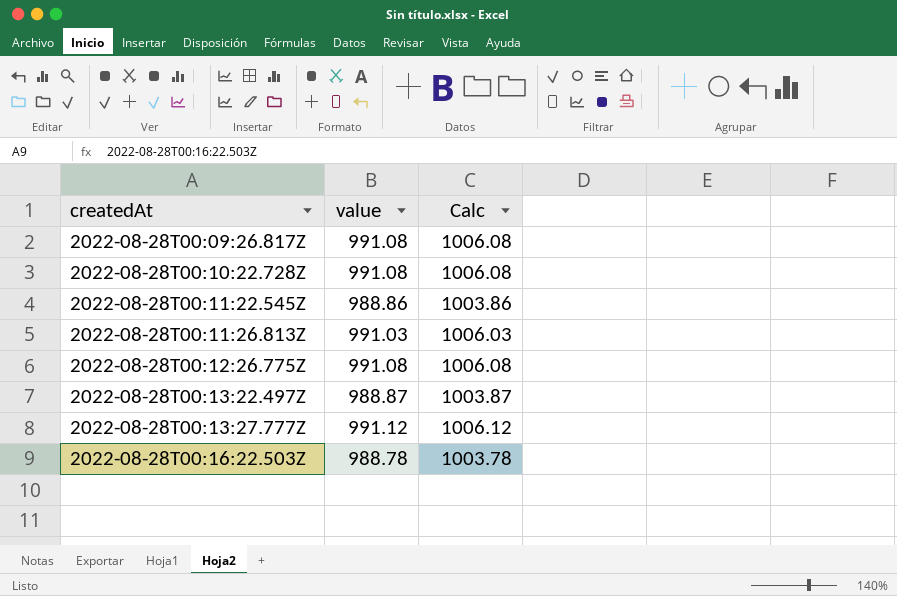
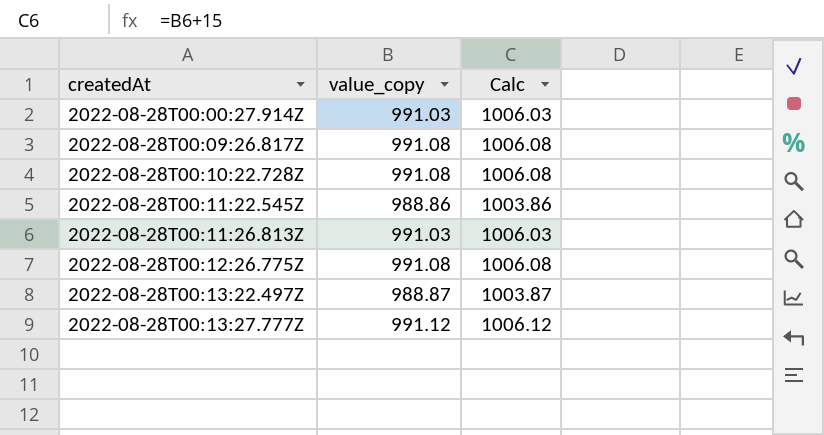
column name: value -> value_copy
row 2022-08-28T00:16:22.503Z: 988.78 | 1003.78 -> none
row 2022-08-28T00:00:27.914Z: none -> 991.03 | 1006.03

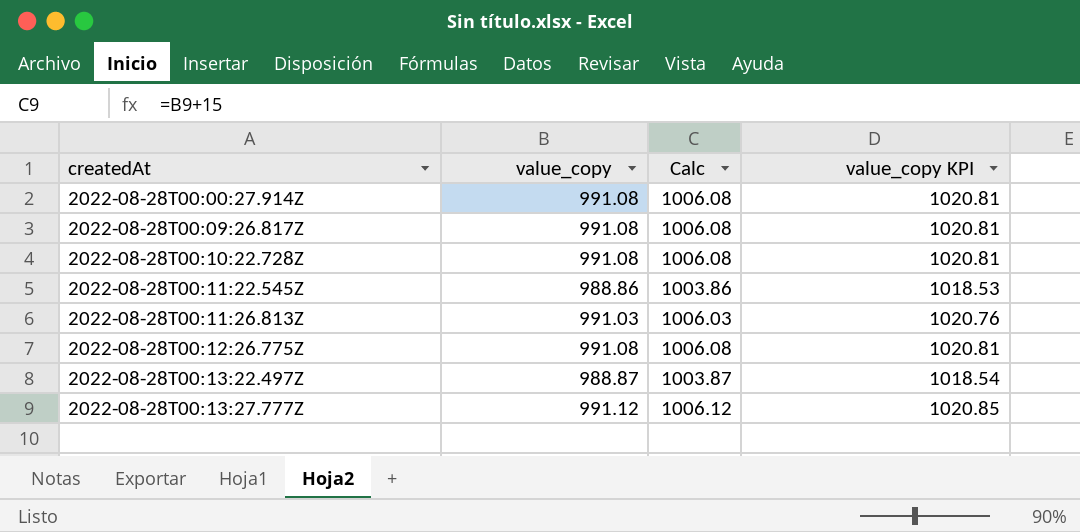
column value_copy KPI | formula: none -> [value_copy] * 1.03
2022-08-28T00:00:27.914Z | value_copy: 991.03 -> 991.08
2022-08-28T00:00:27.914Z | Calc: 1006.03 -> 1006.08

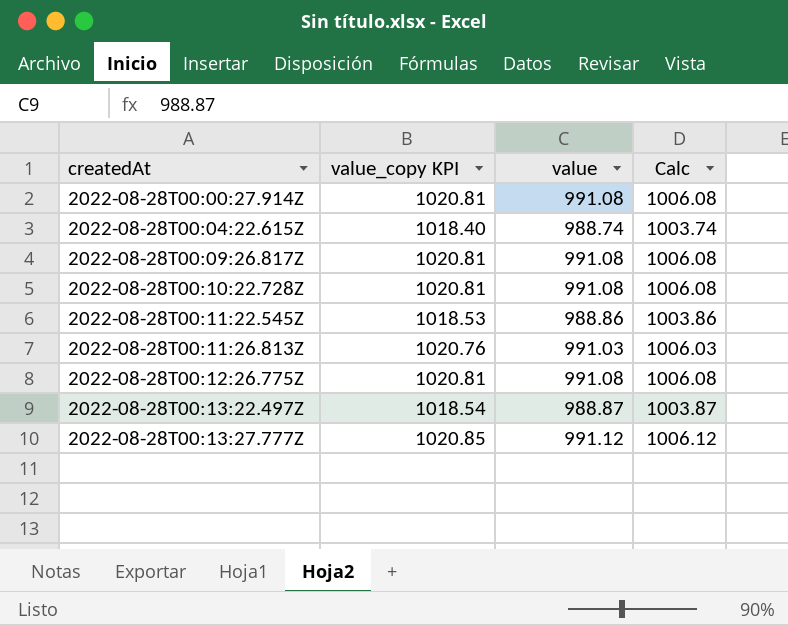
column value_copy KPI | position: 4 -> 2
column name: value_copy -> value
row 2022-08-28T00:04:22.615Z: none -> 1018.40 | 988.74 | 1003.74

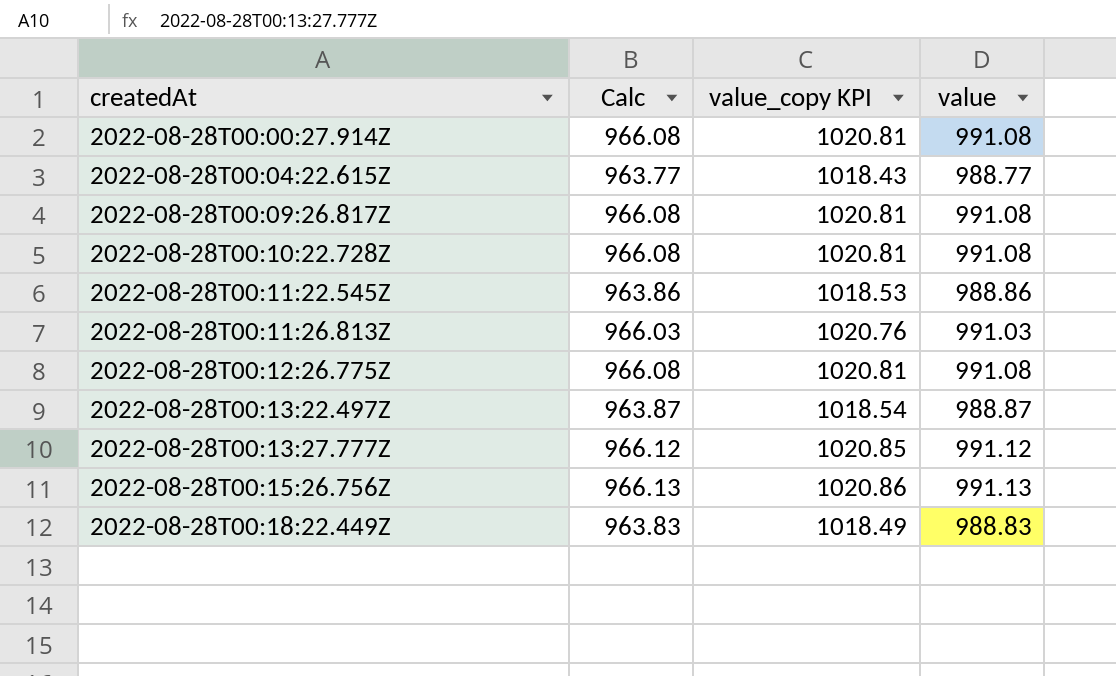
column Calc | formula: [value] + 15 -> [value] - 25
column Calc | position: 4 -> 2
2022-08-28T00:04:22.615Z | value_copy KPI: 1018.40 -> 1018.43
2022-08-28T00:04:22.615Z | value: 988.74 -> 988.77
row 2022-08-28T00:15:26.756Z: none -> 966.13 | 1020.86 | 991.13
row 2022-08-28T00:18:22.449Z: none -> 963.83 | 1018.49 | 988.83

